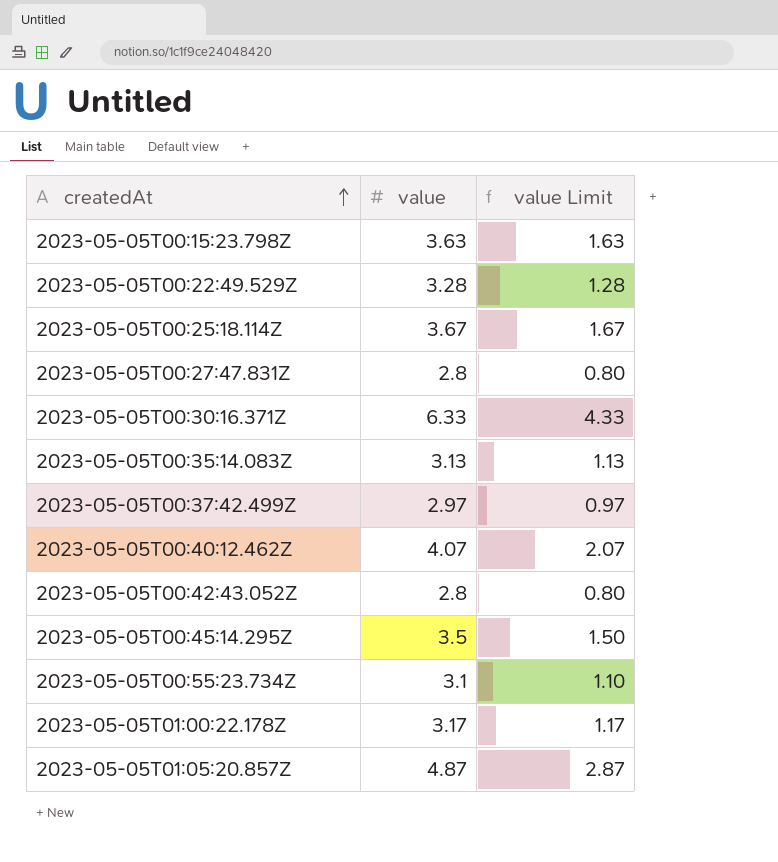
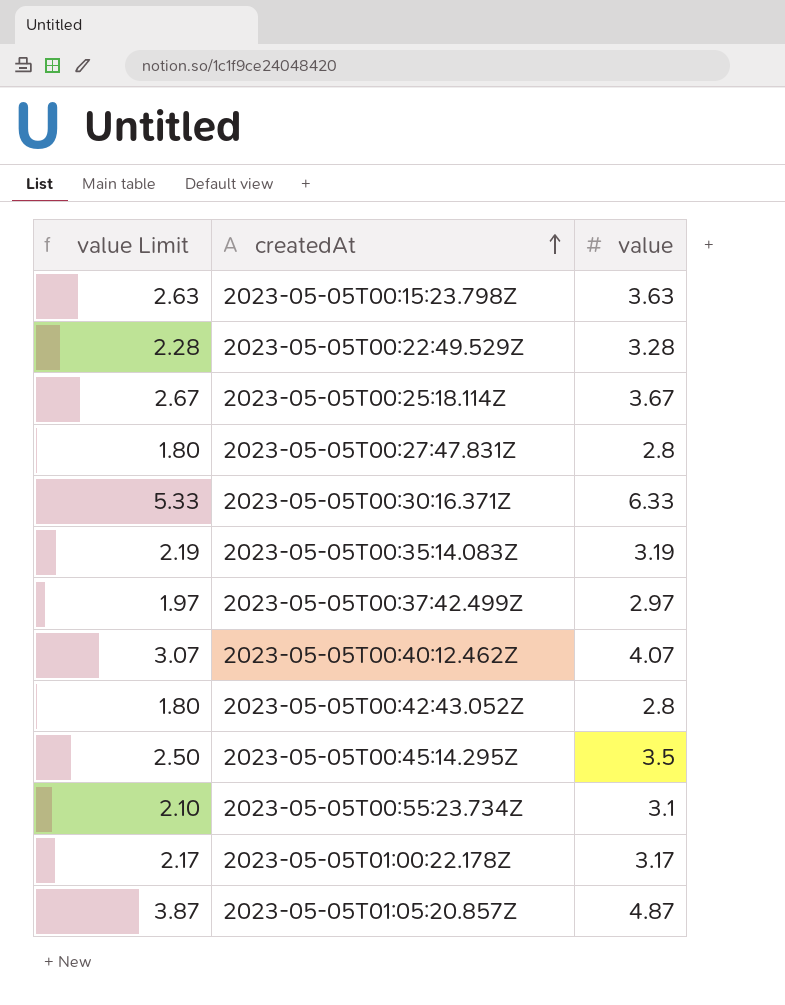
column value Limit | formula: [value] - 2 -> [value] - 1
column value Limit | position: 3 -> 1
2023-05-05T00:35:14.083Z | value: 3.13 -> 3.19

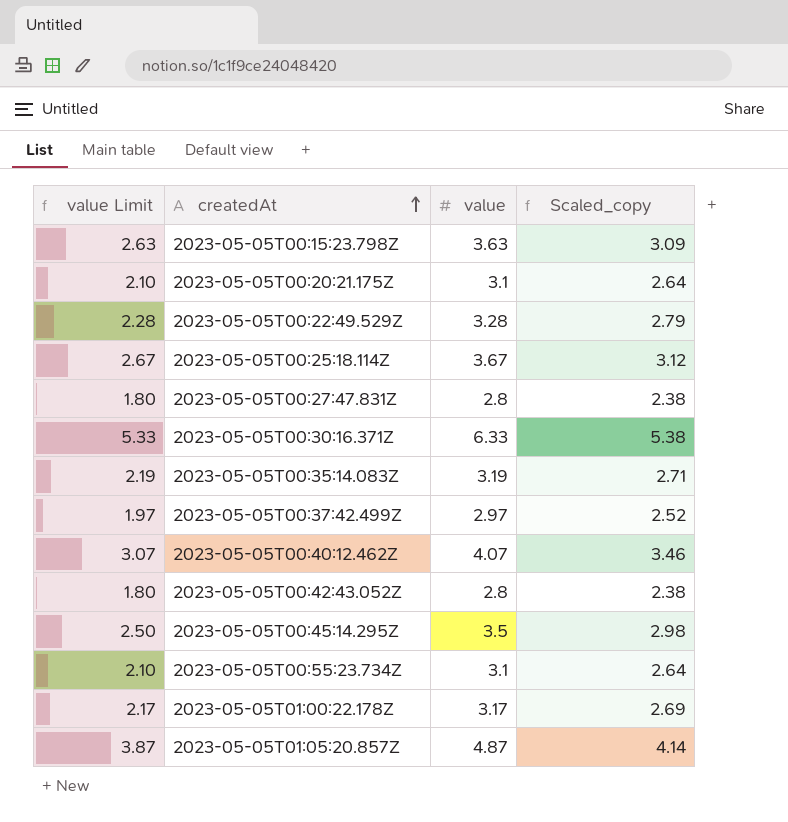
column Scaled_copy | formula: none -> [value] * 0.85
row 2023-05-05T00:20:21.175Z: none -> 2.10 | 3.1 | 2.64

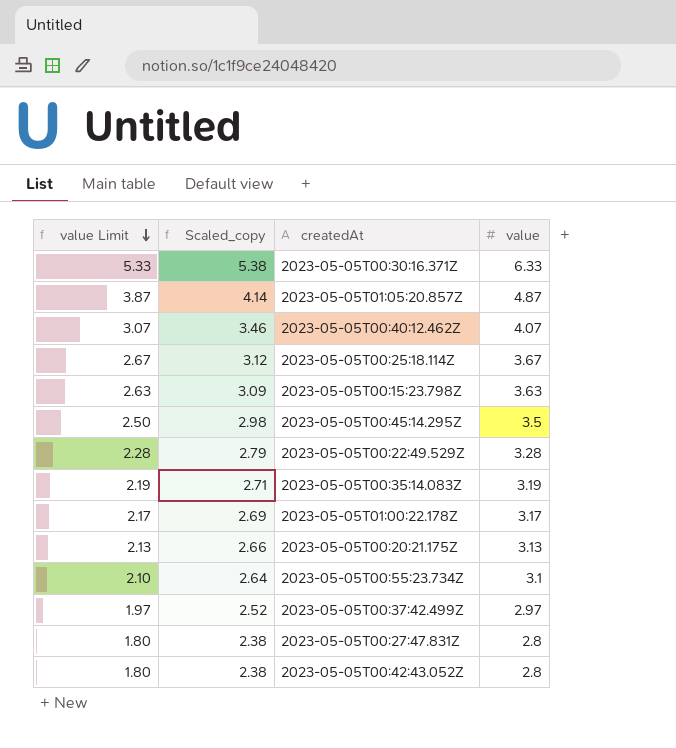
row order: createdAt ascending -> value Limit descending
column Scaled_copy | position: 4 -> 2
2023-05-05T00:20:21.175Z | value Limit: 2.10 -> 2.13
2023-05-05T00:20:21.175Z | Scaled_copy: 2.64 -> 2.66
2023-05-05T00:20:21.175Z | value: 3.1 -> 3.13

